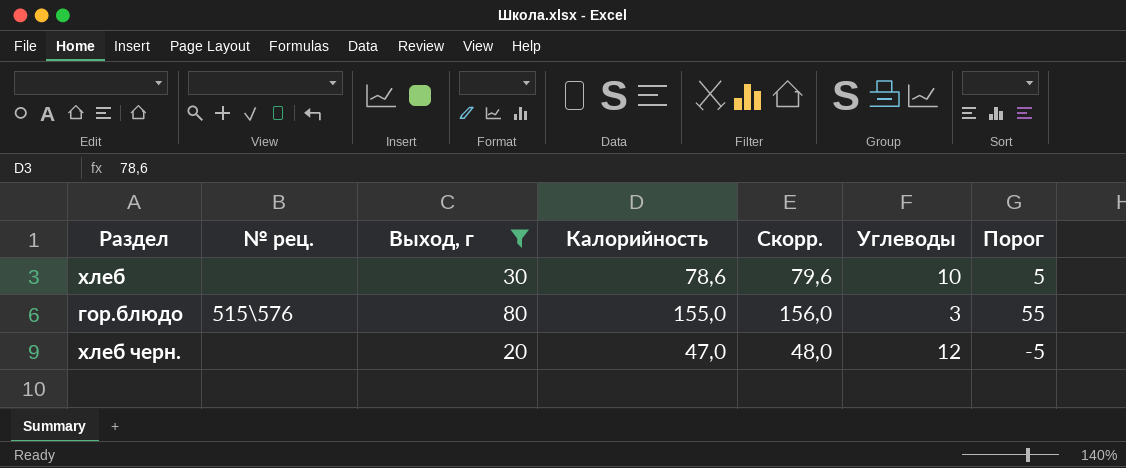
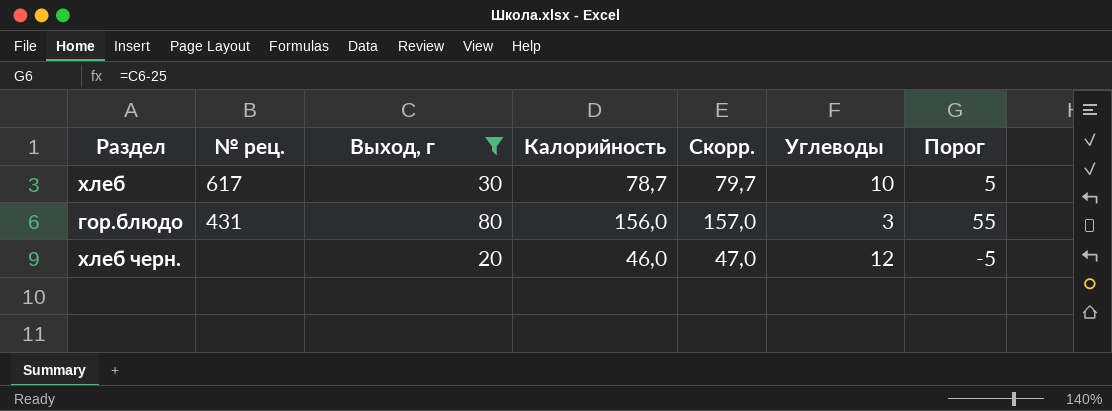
хлеб | № рец.: none -> 617
хлеб | Калорийность: 78,6 -> 78,7
хлеб | Скорр.: 79,6 -> 79,7
гор.блюдо | № рец.: 515\576 -> 431
гор.блюдо | Калорийность: 155,0 -> 156,0
гор.блюдо | Скорр.: 156,0 -> 157,0
хлеб черн. | Калорийность: 47,0 -> 46,0
хлеб черн. | Скорр.: 48,0 -> 47,0

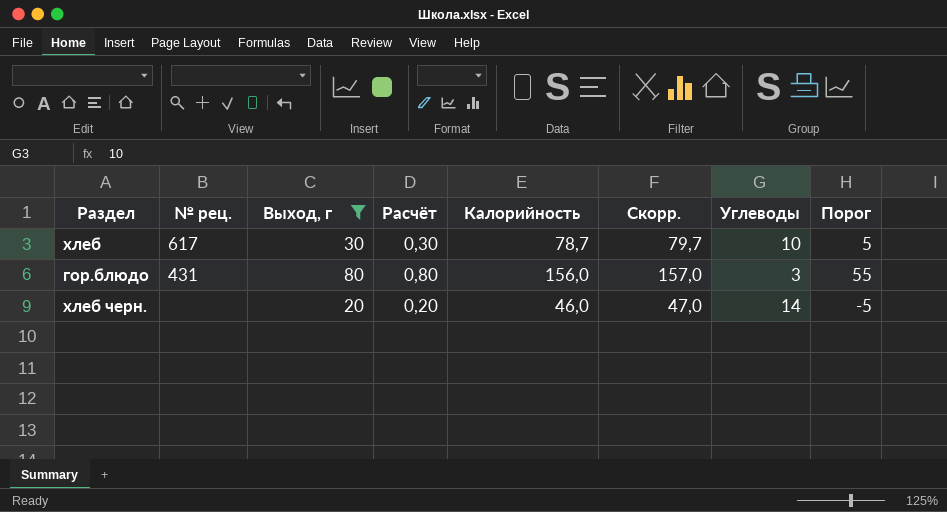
column Расчёт | formula: none -> [Выход, г] * 0,01
хлеб черн. | Углеводы: 12 -> 14

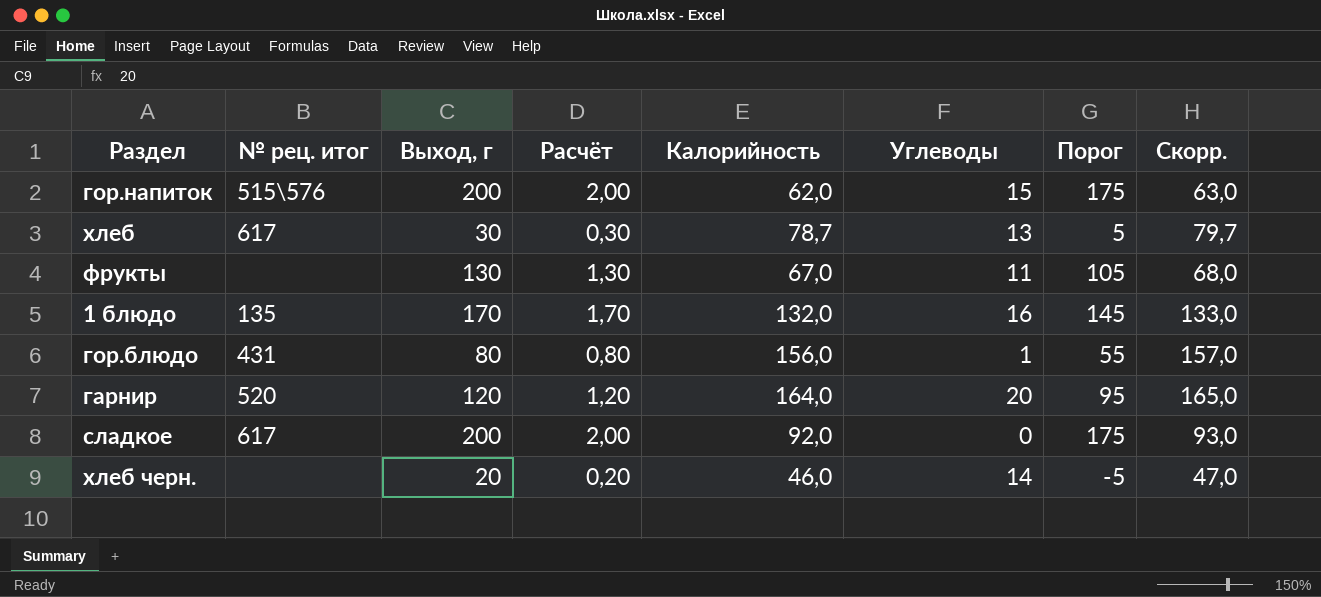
filter: Выход, г <= 80 -> none
column name: № рец. -> № рец. итог
column Скорр. | position: 6 -> 8
хлеб | Углеводы: 10 -> 13
гор.блюдо | Углеводы: 3 -> 1

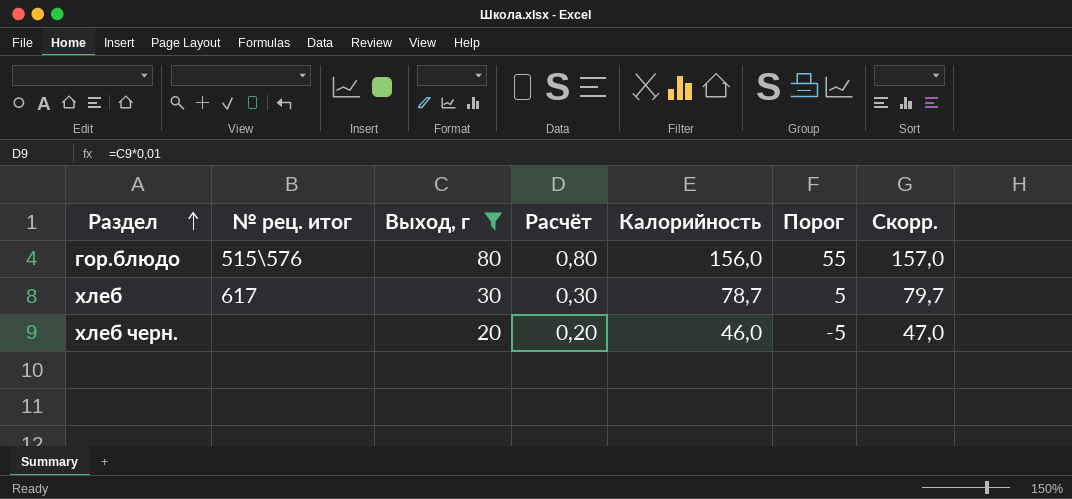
filter: none -> Выход, г <= 80
row order: none -> Раздел ascending
column Углеводы | position: 6 -> none
гор.блюдо | № рец. итог: 431 -> 515\576

